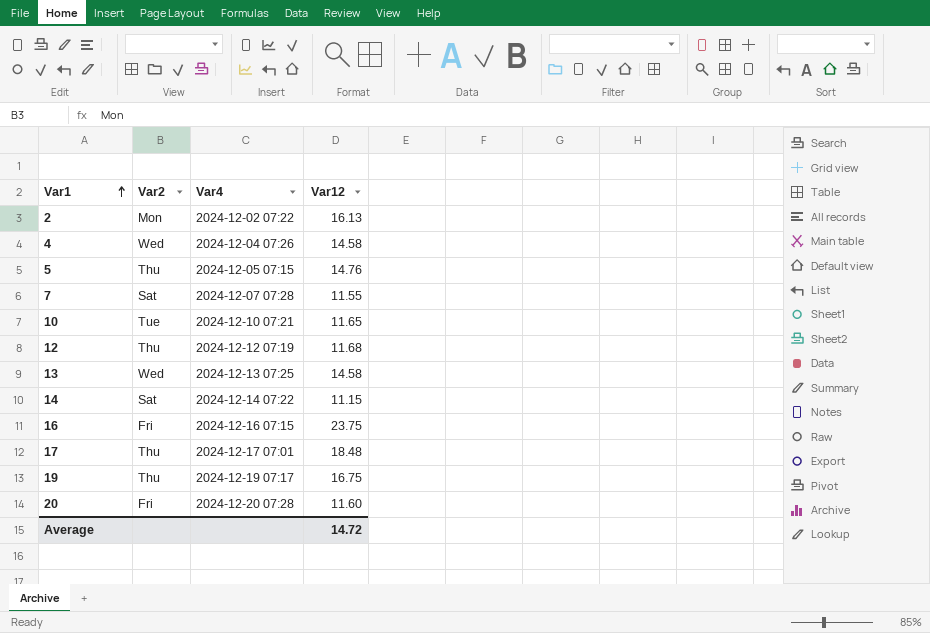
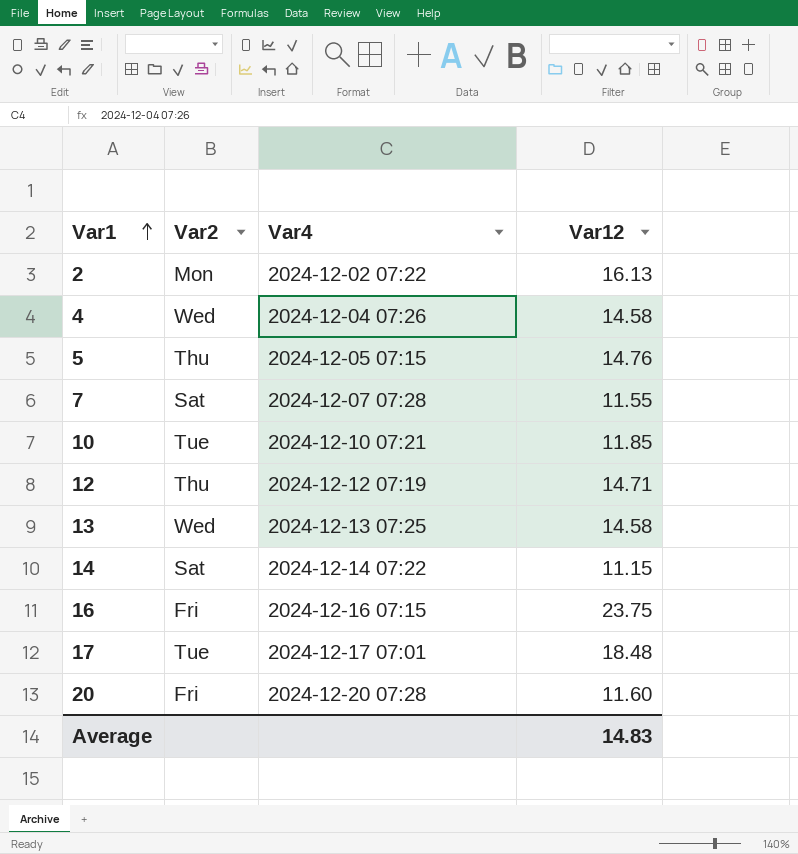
row 19: Thu | 2024-12-19 07:17 | 16.75 -> none
10 | Var12: 11.65 -> 11.85
12 | Var12: 11.68 -> 14.71
17 | Var2: Thu -> Tue
Average | Var12: 14.72 -> 14.83

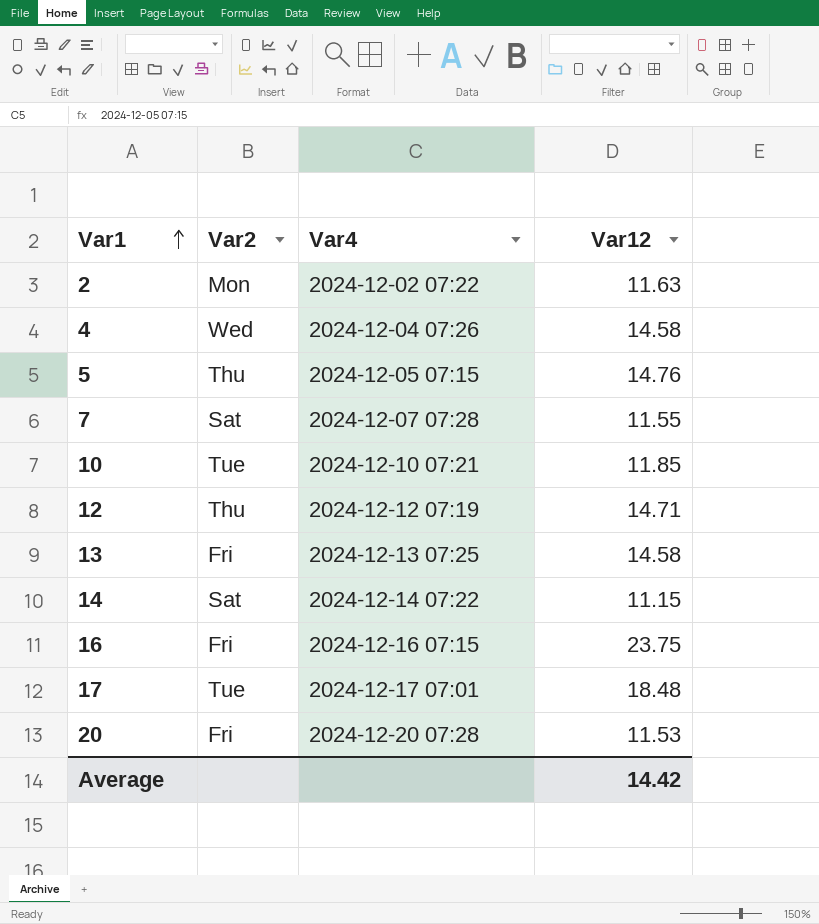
2 | Var12: 16.13 -> 11.63
13 | Var2: Wed -> Fri
20 | Var12: 11.60 -> 11.53
Average | Var12: 14.83 -> 14.42

